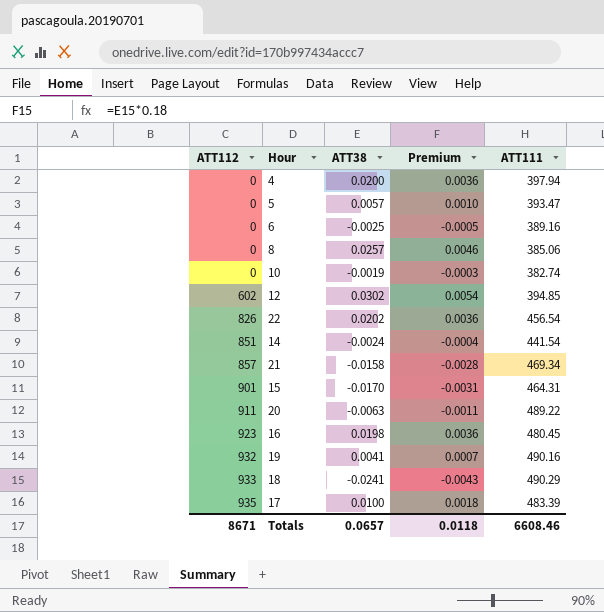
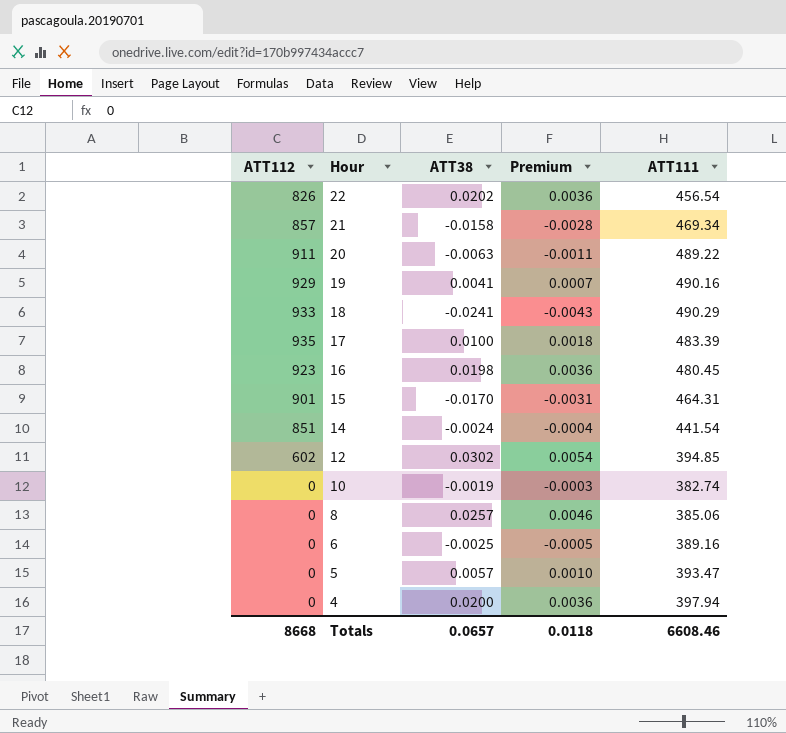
row order: ATT112 ascending -> Hour descending
19 | ATT112: 932 -> 929
Totals | ATT112: 8671 -> 8668

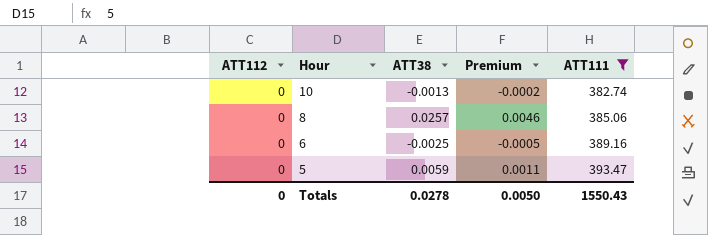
filter: none -> ATT111 <= 393.47
10 | ATT38: -0.0019 -> -0.0013
10 | Premium: -0.0003 -> -0.0002
5 | ATT38: 0.0057 -> 0.0059
5 | Premium: 0.0010 -> 0.0011
Totals | ATT112: 8668 -> 0
Totals | ATT38: 0.0657 -> 0.0278
Totals | Premium: 0.0118 -> 0.0050
Totals | ATT111: 6608.46 -> 1550.43

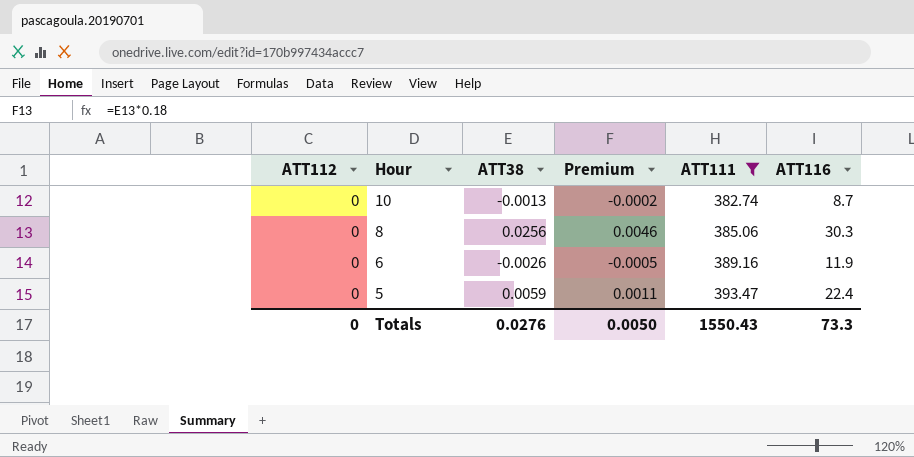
column ATT116 | position: none -> 6
8 | ATT38: 0.0257 -> 0.0256
6 | ATT38: -0.0025 -> -0.0026
Totals | ATT38: 0.0278 -> 0.0276

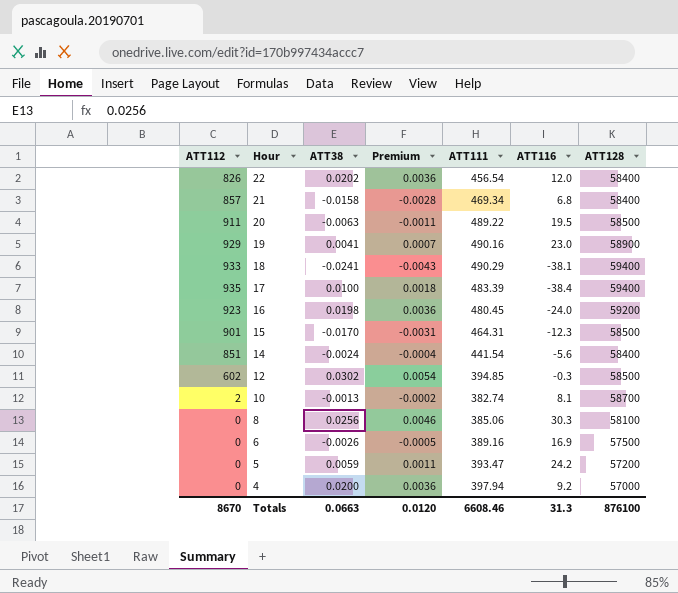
filter: ATT111 <= 393.47 -> none
column ATT128 | position: none -> 7
10 | ATT112: 0 -> 2
10 | ATT116: 8.7 -> 8.1
6 | ATT116: 11.9 -> 16.9
5 | ATT116: 22.4 -> 24.2
Totals | ATT112: 0 -> 8670
Totals | ATT38: 0.0276 -> 0.0663
Totals | Premium: 0.0050 -> 0.0120
Totals | ATT111: 1550.43 -> 6608.46
Totals | ATT116: 73.3 -> 31.3

